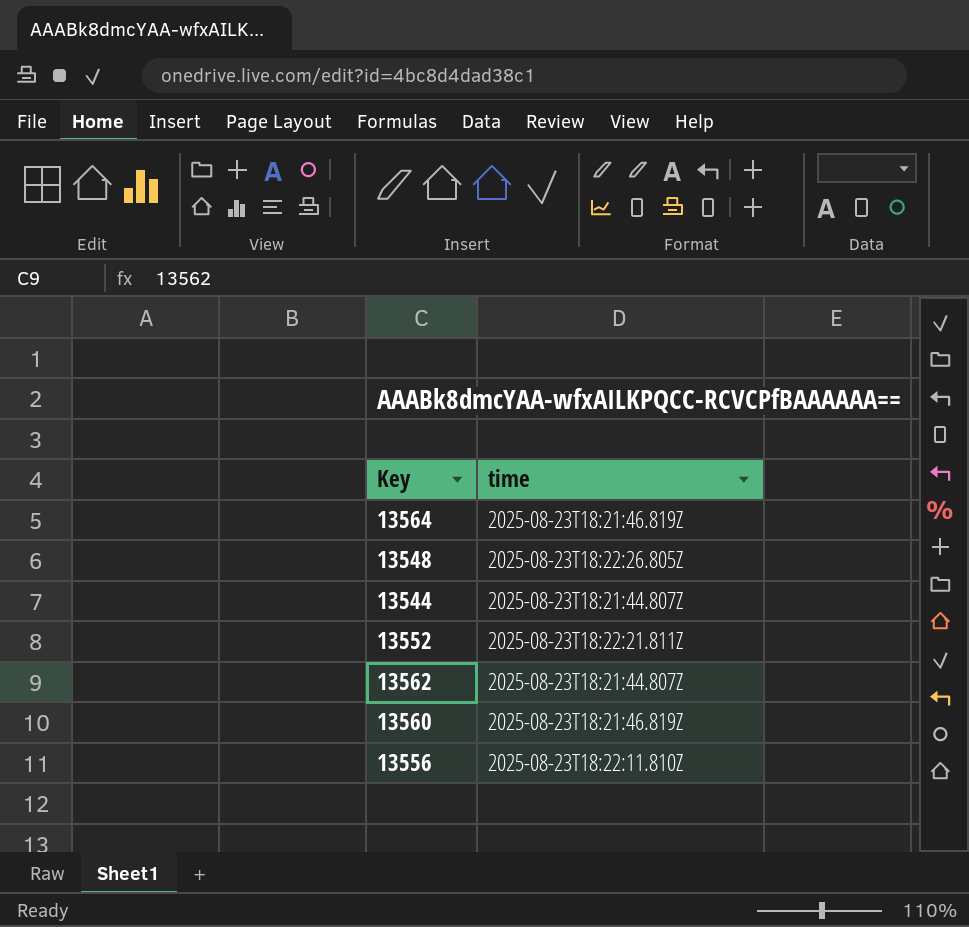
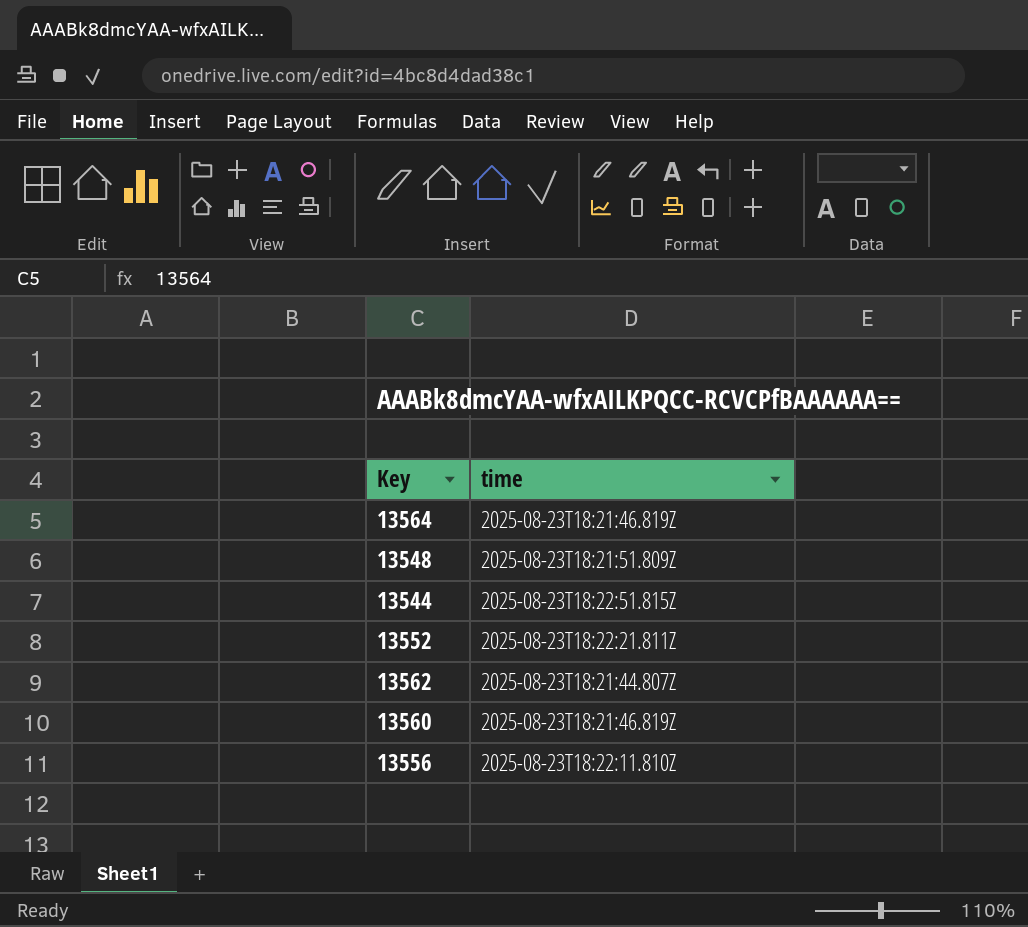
13548 | time: 2025-08-23T18:22:26.805Z -> 2025-08-23T18:21:51.809Z
13544 | time: 2025-08-23T18:21:44.807Z -> 2025-08-23T18:22:51.815Z

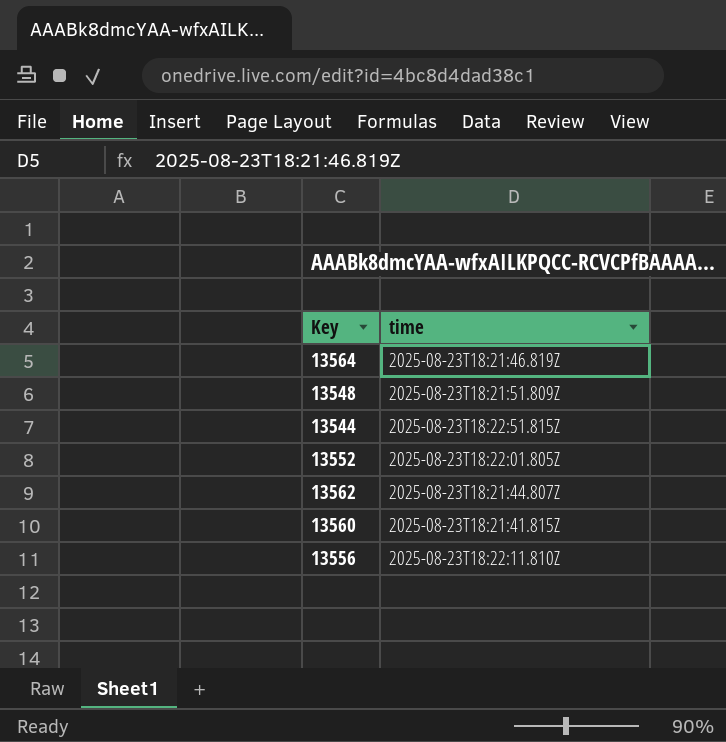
13552 | time: 2025-08-23T18:22:21.811Z -> 2025-08-23T18:22:01.805Z
13560 | time: 2025-08-23T18:21:46.819Z -> 2025-08-23T18:21:41.815Z

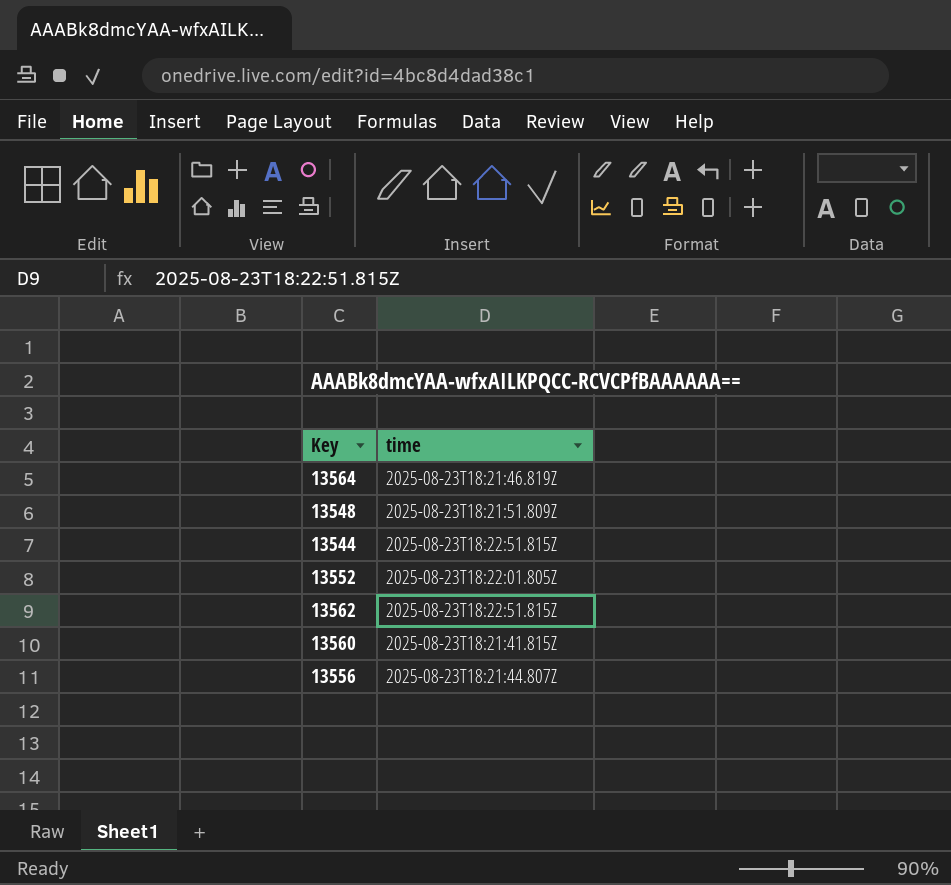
13562 | time: 2025-08-23T18:21:44.807Z -> 2025-08-23T18:22:51.815Z
13556 | time: 2025-08-23T18:22:11.810Z -> 2025-08-23T18:21:44.807Z

